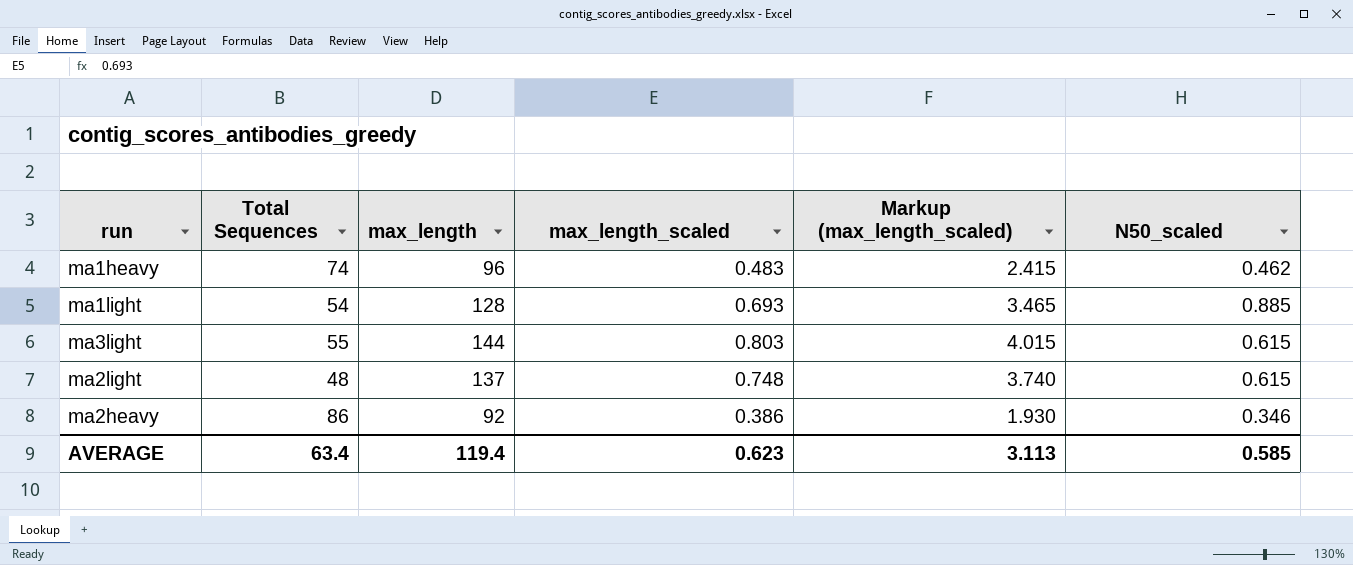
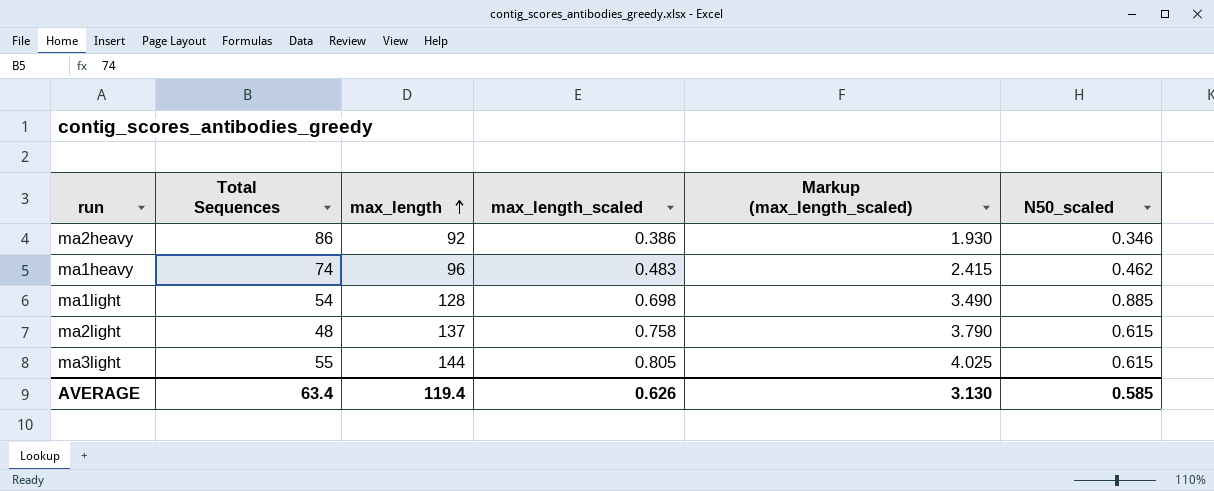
row order: none -> max_length ascending
ma1light | max_length_scaled: 0.693 -> 0.698
ma1light | Markup (max_length_scaled): 3.465 -> 3.490
ma2light | max_length_scaled: 0.748 -> 0.758
ma2light | Markup (max_length_scaled): 3.740 -> 3.790
ma3light | max_length_scaled: 0.803 -> 0.805
ma3light | Markup (max_length_scaled): 4.015 -> 4.025
AVERAGE | max_length_scaled: 0.623 -> 0.626
AVERAGE | Markup (max_length_scaled): 3.113 -> 3.130

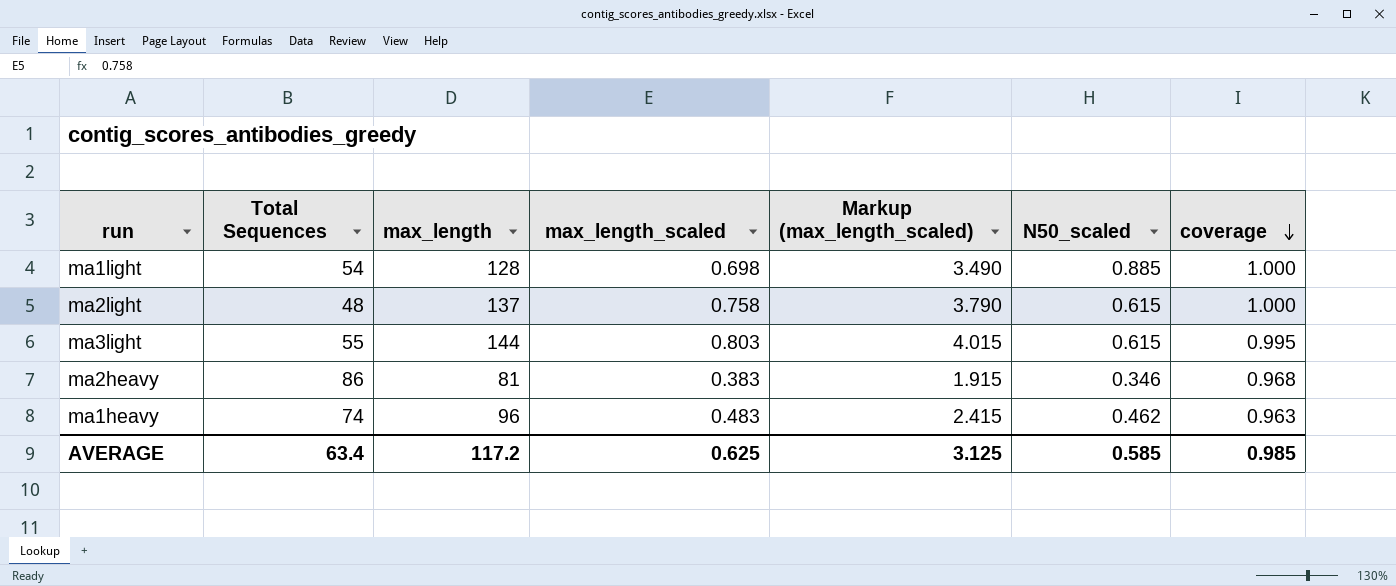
row order: max_length ascending -> coverage descending
column coverage | position: none -> 7
ma3light | max_length_scaled: 0.805 -> 0.803
ma3light | Markup (max_length_scaled): 4.025 -> 4.015
ma2heavy | max_length: 92 -> 81
ma2heavy | max_length_scaled: 0.386 -> 0.383
ma2heavy | Markup (max_length_scaled): 1.930 -> 1.915
AVERAGE | max_length: 119.4 -> 117.2
AVERAGE | max_length_scaled: 0.626 -> 0.625
AVERAGE | Markup (max_length_scaled): 3.130 -> 3.125

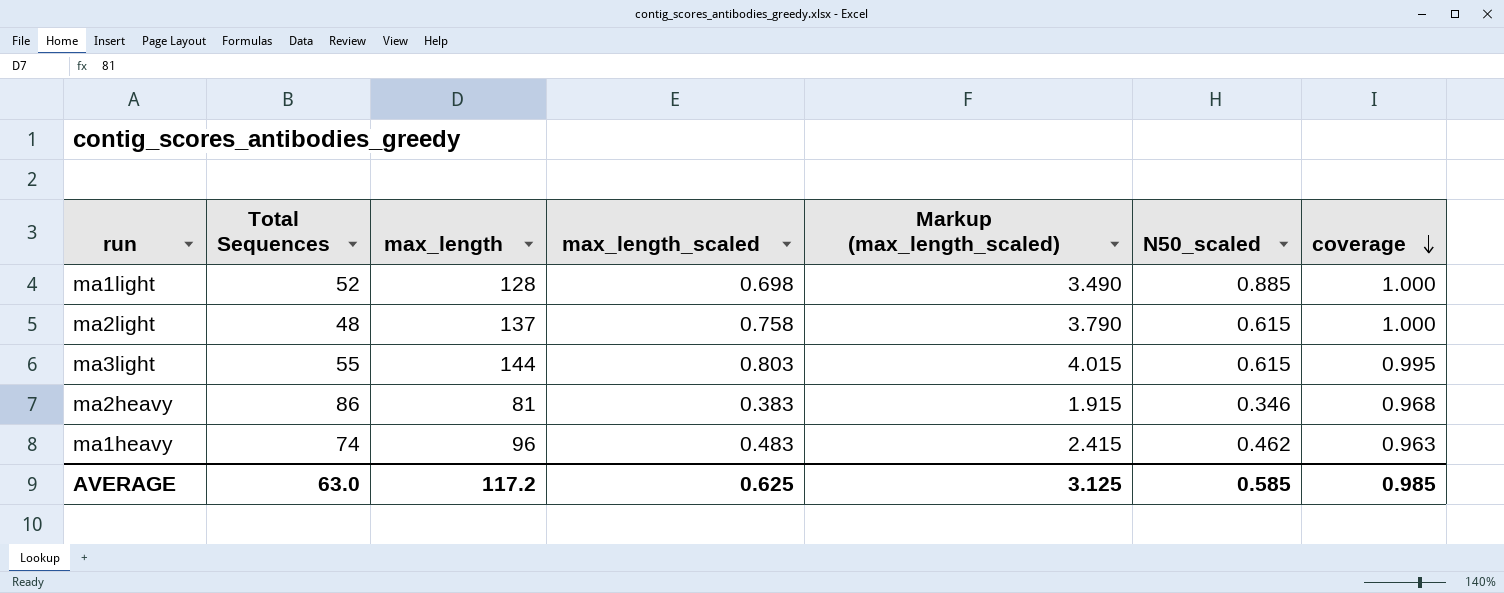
ma1light | Total Sequences: 54 -> 52
AVERAGE | Total Sequences: 63.4 -> 63.0

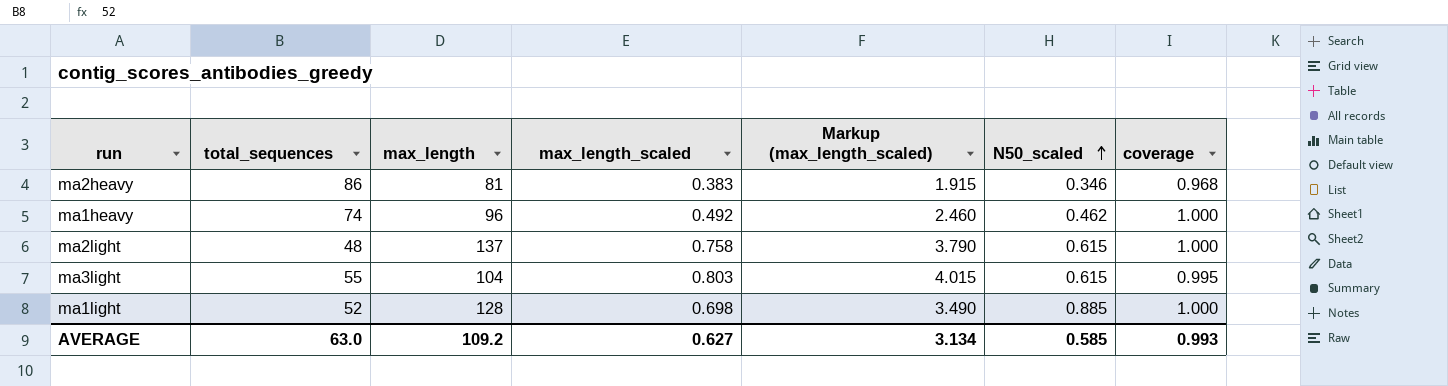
row order: coverage descending -> N50_scaled ascending
column name: Total Sequences -> total_sequences
ma1heavy | max_length_scaled: 0.483 -> 0.492
ma1heavy | Markup (max_length_scaled): 2.415 -> 2.460
ma1heavy | coverage: 0.963 -> 1.000
ma3light | max_length: 144 -> 104
AVERAGE | max_length: 117.2 -> 109.2
AVERAGE | max_length_scaled: 0.625 -> 0.627
AVERAGE | Markup (max_length_scaled): 3.125 -> 3.134
AVERAGE | coverage: 0.985 -> 0.993

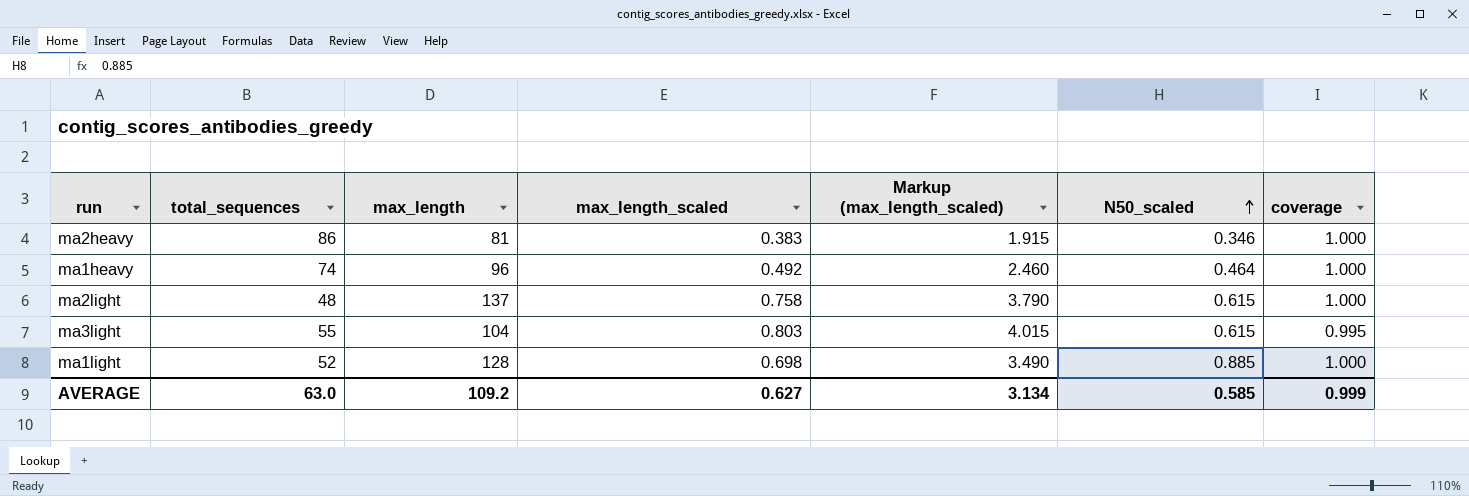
ma2heavy | coverage: 0.968 -> 1.000
ma1heavy | N50_scaled: 0.462 -> 0.464
AVERAGE | coverage: 0.993 -> 0.999

